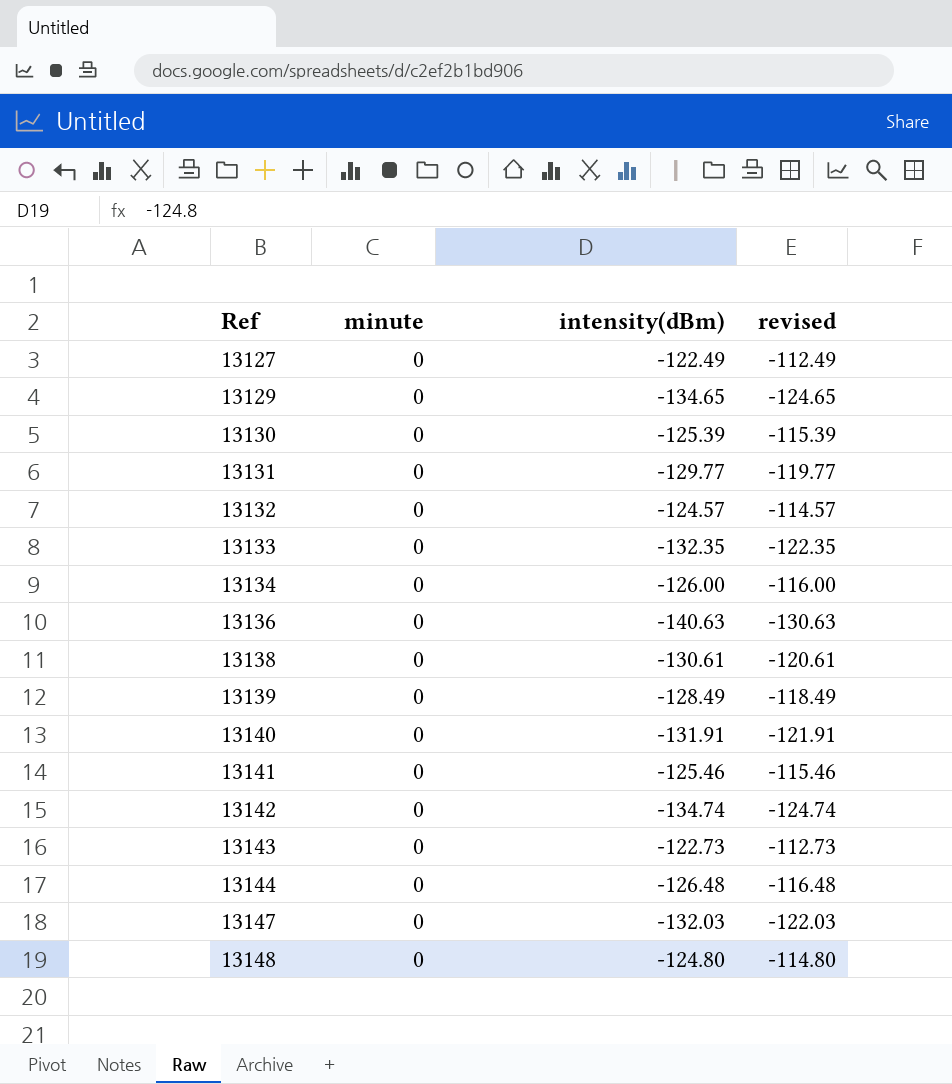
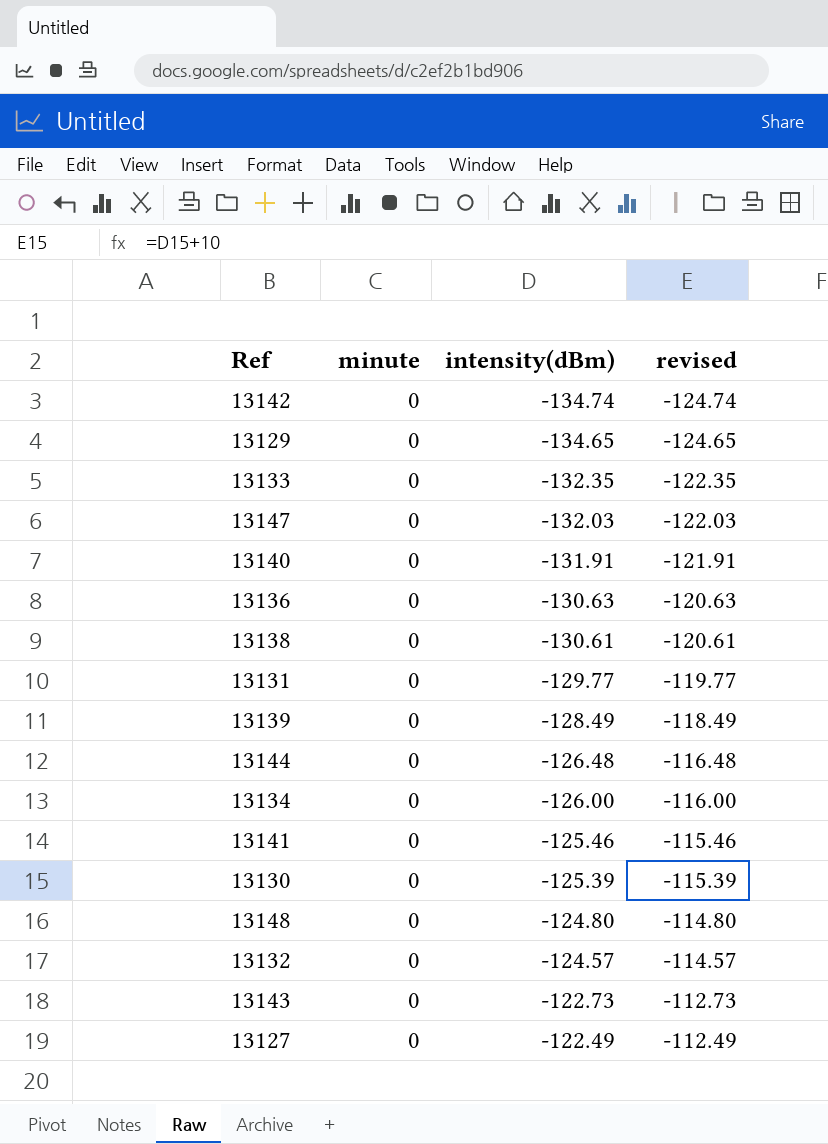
row order: Ref ascending -> intensity(dBm) ascending
13136 | intensity(dBm): -140.63 -> -130.63
13136 | revised: -130.63 -> -120.63

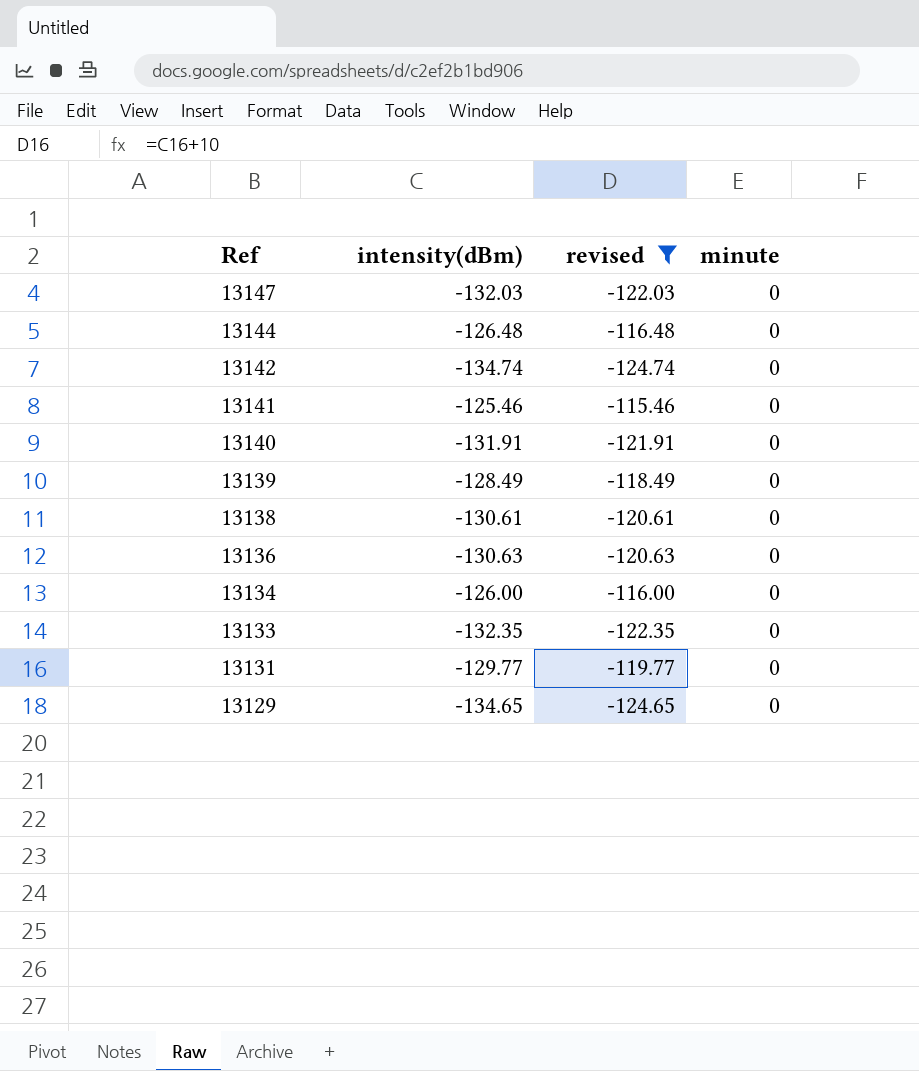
filter: none -> revised <= -115.46
row order: intensity(dBm) ascending -> Ref descending
column minute | position: 2 -> 4

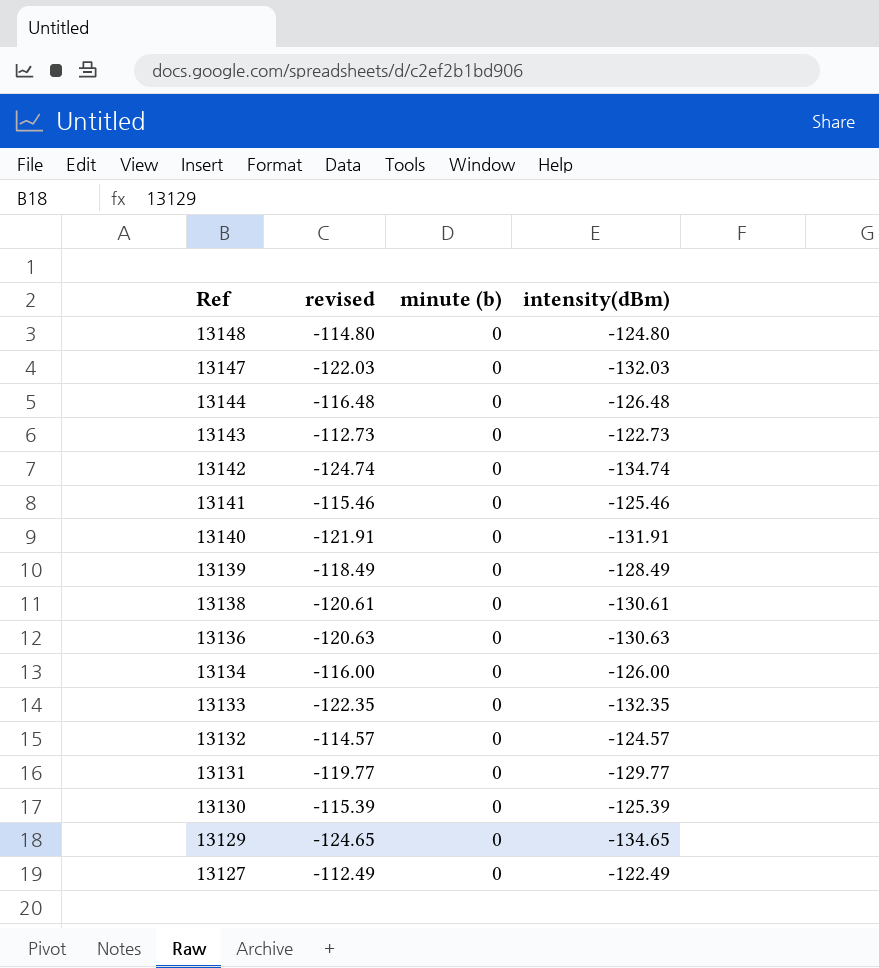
filter: revised <= -115.46 -> none
column name: minute -> minute (b)
column intensity(dBm) | position: 2 -> 4

